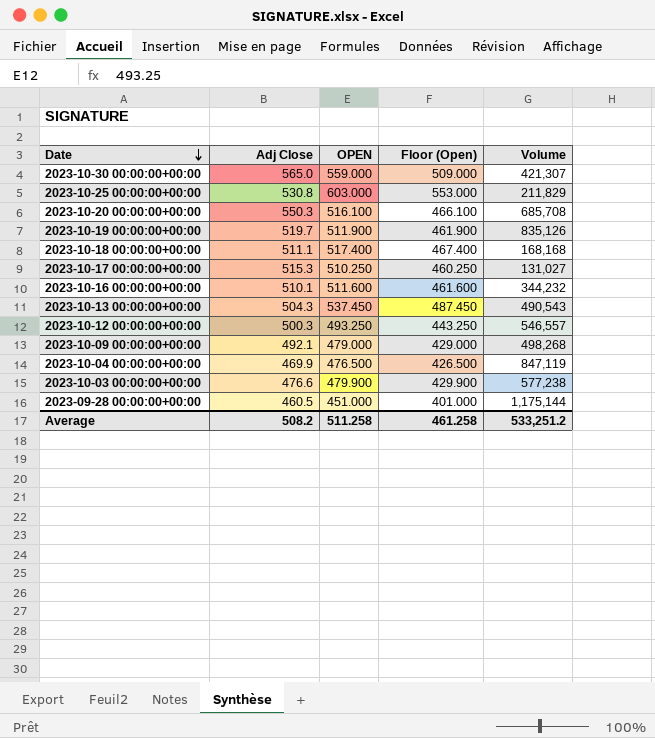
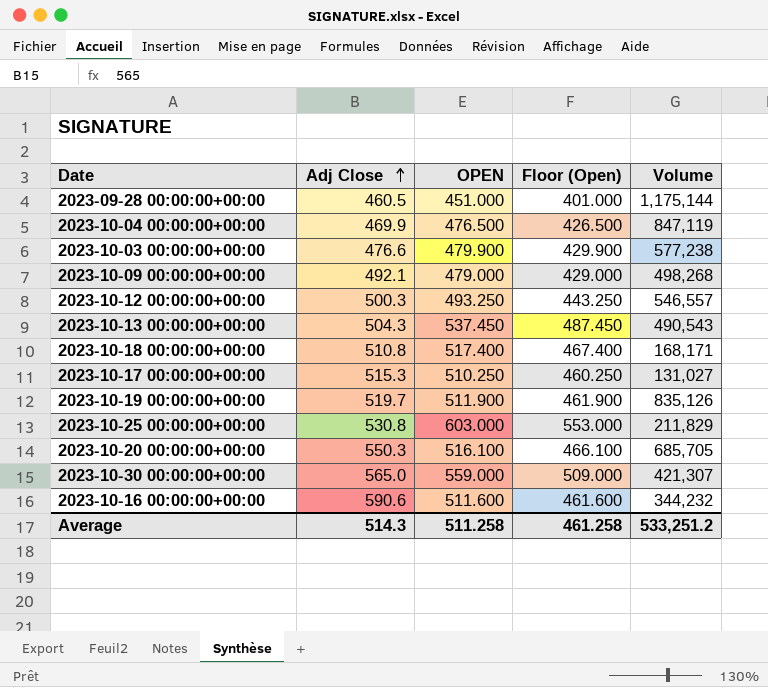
row order: Date descending -> Adj Close ascending
2023-10-18 00:00:00+00:00 | Adj Close: 511.1 -> 510.8
2023-10-18 00:00:00+00:00 | Volume: 168,168 -> 168,171
2023-10-20 00:00:00+00:00 | Volume: 685,708 -> 685,705
2023-10-16 00:00:00+00:00 | Adj Close: 510.1 -> 590.6
Average | Adj Close: 508.2 -> 514.3

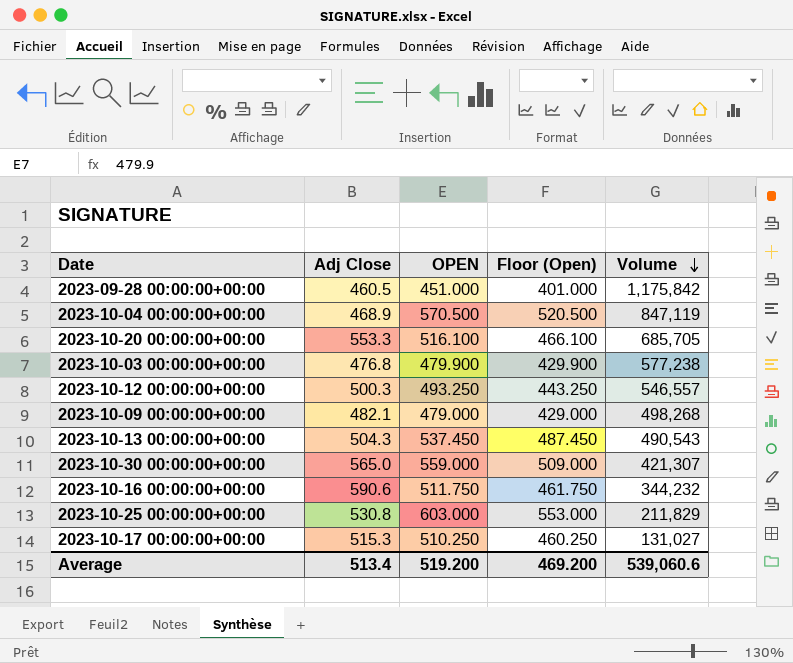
row order: Adj Close ascending -> Volume descending
row 2023-10-18 00:00:00+00:00: 510.8 | 517.400 | 467.400 | 168,171 -> none
row 2023-10-19 00:00:00+00:00: 519.7 | 511.900 | 461.900 | 835,126 -> none
2023-09-28 00:00:00+00:00 | Volume: 1,175,144 -> 1,175,842
2023-10-04 00:00:00+00:00 | Adj Close: 469.9 -> 468.9
2023-10-04 00:00:00+00:00 | OPEN: 476.500 -> 570.500
2023-10-04 00:00:00+00:00 | Floor (Open): 426.500 -> 520.500
2023-10-20 00:00:00+00:00 | Adj Close: 550.3 -> 553.3
2023-10-03 00:00:00+00:00 | Adj Close: 476.6 -> 476.8
2023-10-09 00:00:00+00:00 | Adj Close: 492.1 -> 482.1
2023-10-16 00:00:00+00:00 | OPEN: 511.600 -> 511.750
2023-10-16 00:00:00+00:00 | Floor (Open): 461.600 -> 461.750
Average | Adj Close: 514.3 -> 513.4
Average | OPEN: 511.258 -> 519.200
Average | Floor (Open): 461.258 -> 469.200
Average | Volume: 533,251.2 -> 539,060.6

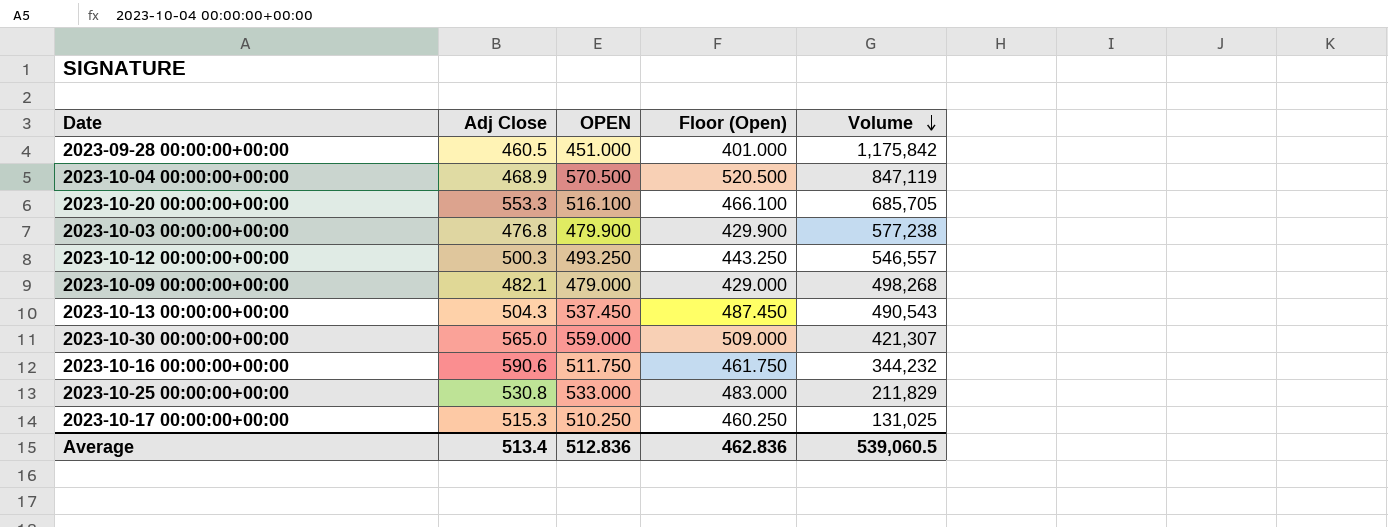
2023-10-25 00:00:00+00:00 | OPEN: 603.000 -> 533.000
2023-10-25 00:00:00+00:00 | Floor (Open): 553.000 -> 483.000
2023-10-17 00:00:00+00:00 | Volume: 131,027 -> 131,025
Average | OPEN: 519.200 -> 512.836
Average | Floor (Open): 469.200 -> 462.836
Average | Volume: 539,060.6 -> 539,060.5

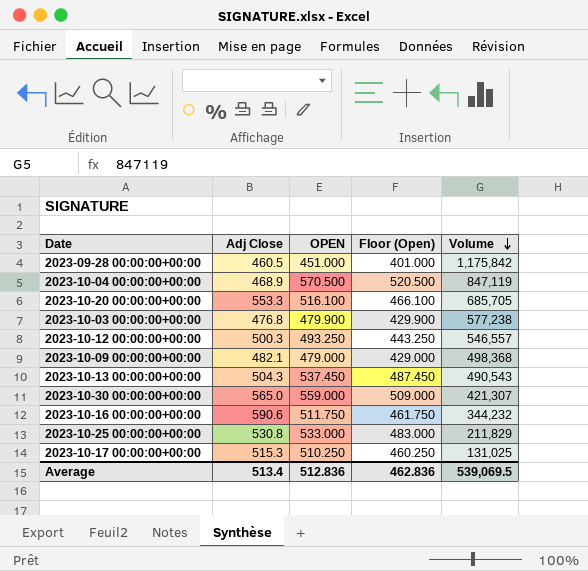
2023-10-09 00:00:00+00:00 | Volume: 498,268 -> 498,368
Average | Volume: 539,060.5 -> 539,069.5

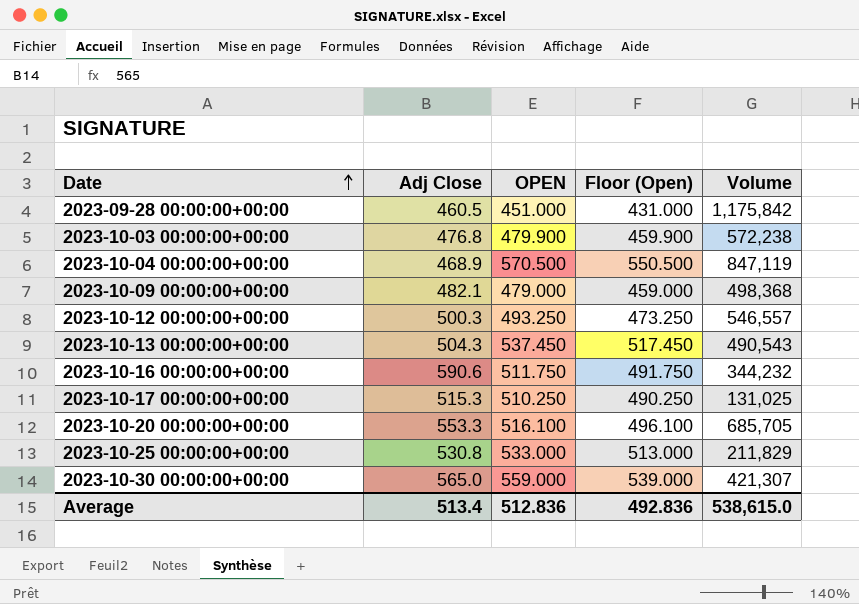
row order: Volume descending -> Date ascending
column Floor (Open) | formula: [OPEN] - 50 -> [OPEN] - 20
2023-10-03 00:00:00+00:00 | Volume: 577,238 -> 572,238
Average | Floor (Open): 462.836 -> 492.836
Average | Volume: 539,069.5 -> 538,615.0

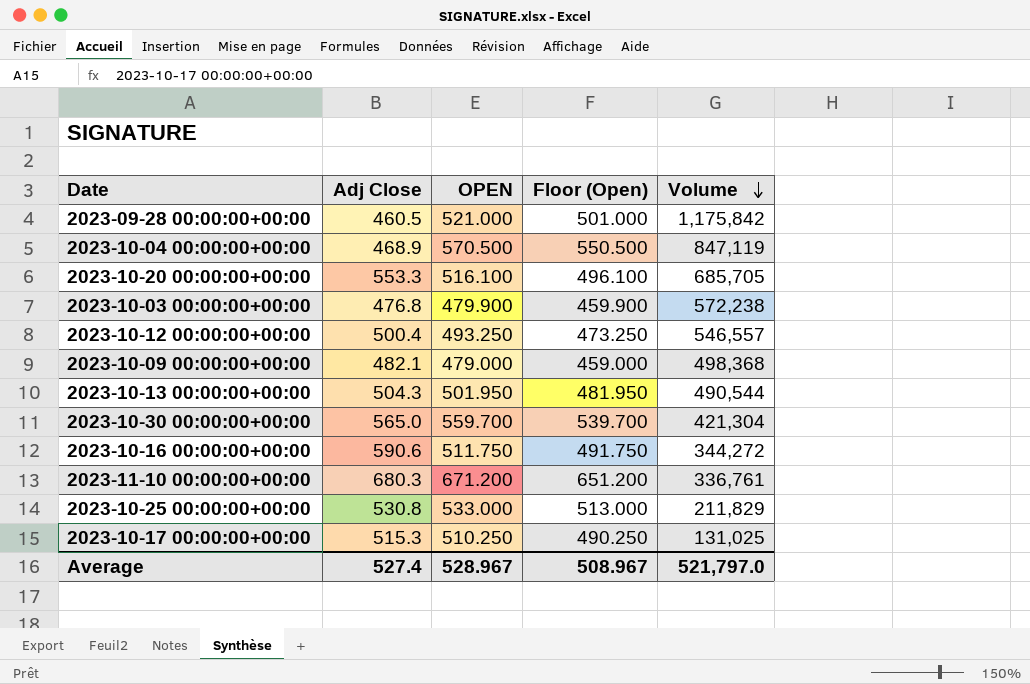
row order: Date ascending -> Volume descending
2023-09-28 00:00:00+00:00 | OPEN: 451.000 -> 521.000
2023-09-28 00:00:00+00:00 | Floor (Open): 431.000 -> 501.000
2023-10-12 00:00:00+00:00 | Adj Close: 500.3 -> 500.4
2023-10-13 00:00:00+00:00 | OPEN: 537.450 -> 501.950
2023-10-13 00:00:00+00:00 | Floor (Open): 517.450 -> 481.950
2023-10-13 00:00:00+00:00 | Volume: 490,543 -> 490,544
2023-10-30 00:00:00+00:00 | OPEN: 559.000 -> 559.700
2023-10-30 00:00:00+00:00 | Floor (Open): 539.000 -> 539.700
2023-10-30 00:00:00+00:00 | Volume: 421,307 -> 421,304
2023-10-16 00:00:00+00:00 | Volume: 344,232 -> 344,272
row 2023-11-10 00:00:00+00:00: none -> 680.3 | 671.200 | 651.200 | 336,761
Average | Adj Close: 513.4 -> 527.4
Average | OPEN: 512.836 -> 528.967
Average | Floor (Open): 492.836 -> 508.967
Average | Volume: 538,615.0 -> 521,797.0

